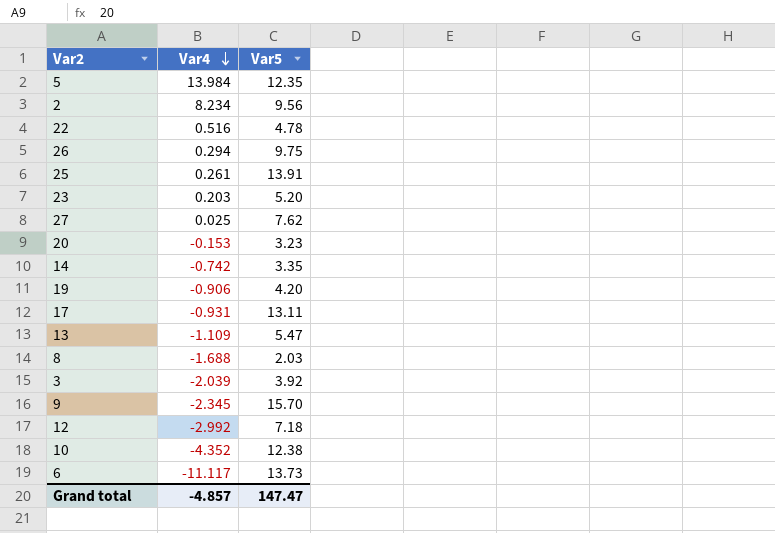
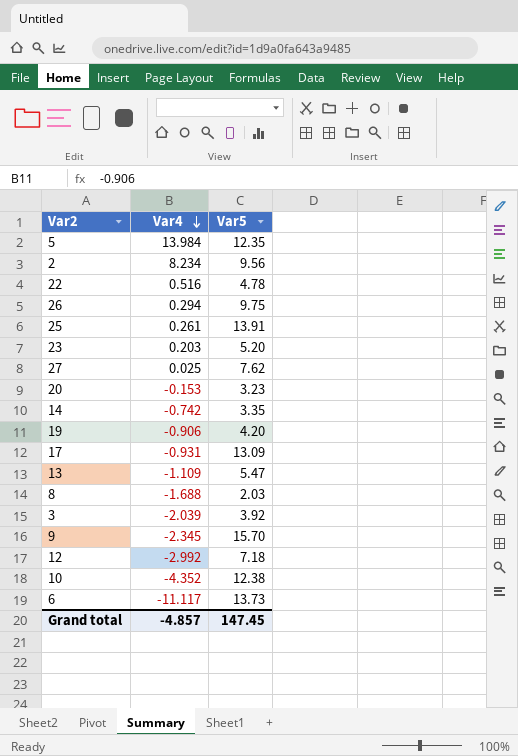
17 | Var5: 13.11 -> 13.09
Grand total | Var5: 147.47 -> 147.45

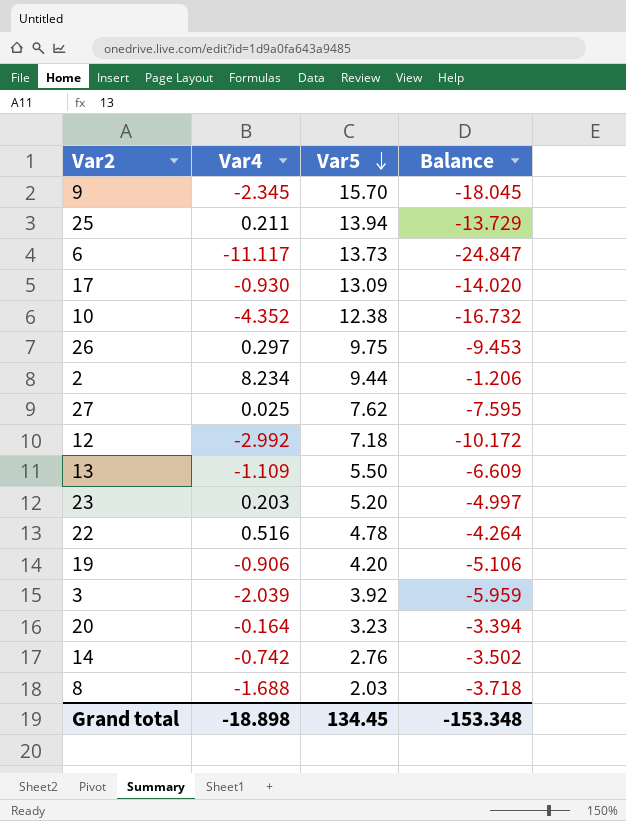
row order: Var4 descending -> Var5 descending
column Balance | formula: none -> [Var4] - [Var5]
row 5: 13.984 | 12.35 -> none
25 | Var4: 0.261 -> 0.211
25 | Var5: 13.91 -> 13.94
17 | Var4: -0.931 -> -0.930
26 | Var4: 0.294 -> 0.297
2 | Var5: 9.56 -> 9.44
13 | Var5: 5.47 -> 5.50
20 | Var4: -0.153 -> -0.164
14 | Var5: 3.35 -> 2.76
Grand total | Var4: -4.857 -> -18.898
Grand total | Var5: 147.45 -> 134.45

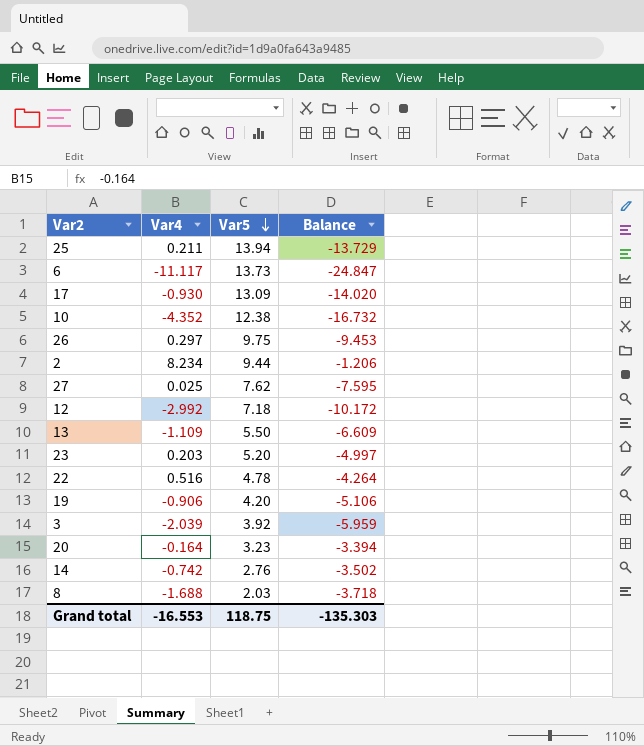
row 9: -2.345 | 15.70 | -18.045 -> none
Grand total | Var4: -18.898 -> -16.553
Grand total | Var5: 134.45 -> 118.75
Grand total | Balance: -153.348 -> -135.303

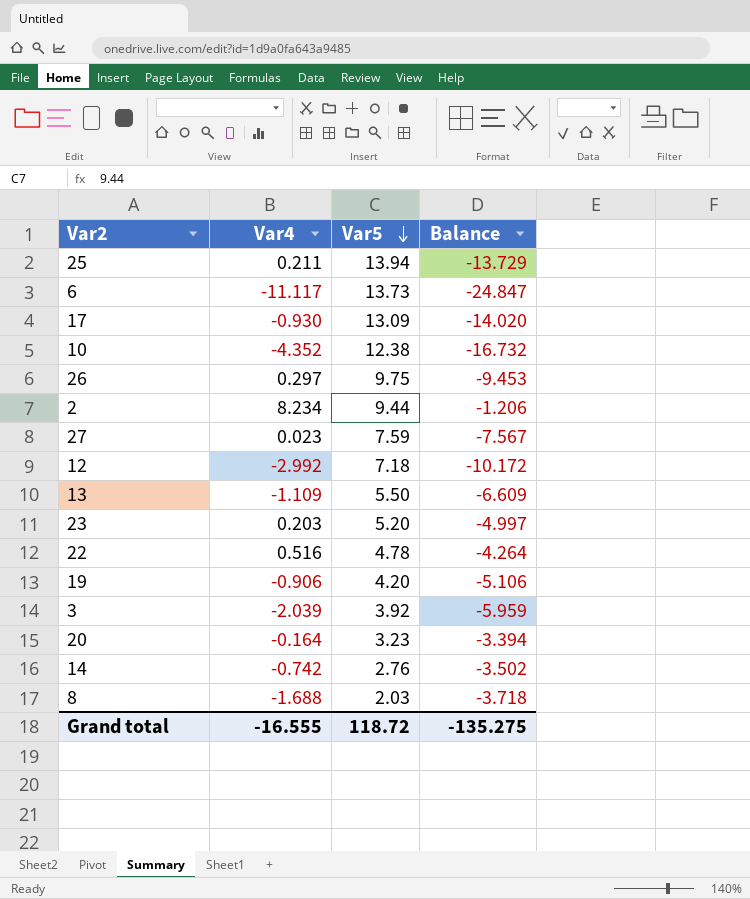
27 | Var4: 0.025 -> 0.023
27 | Var5: 7.62 -> 7.59
27 | Balance: -7.595 -> -7.567
Grand total | Var4: -16.553 -> -16.555
Grand total | Var5: 118.75 -> 118.72
Grand total | Balance: -135.303 -> -135.275

